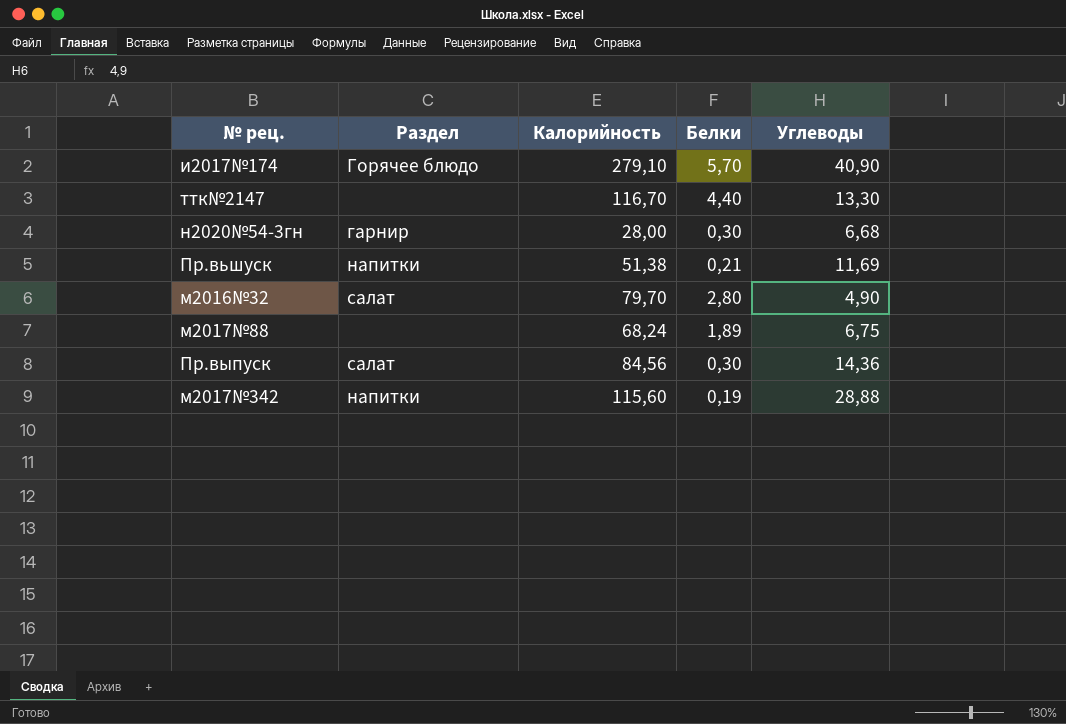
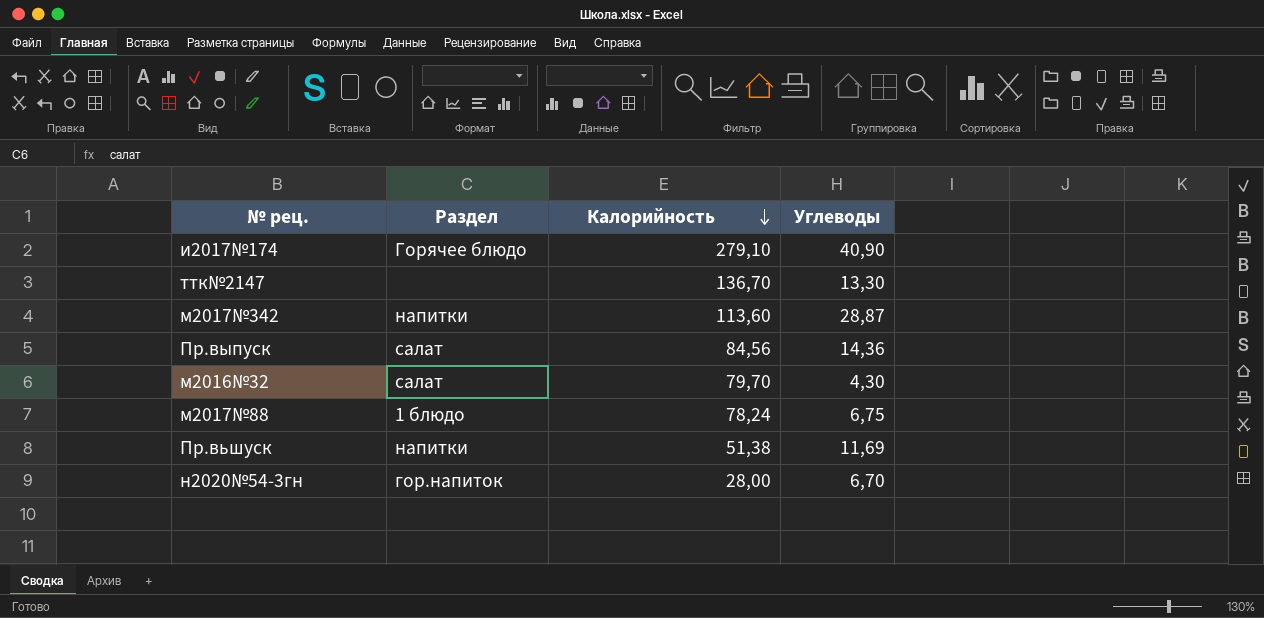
row order: none -> Калорийность descending
column Белки | position: 4 -> none
ттк№2147 | Калорийность: 116,70 -> 136,70
м2017№342 | Калорийность: 115,60 -> 113,60
м2017№342 | Углеводы: 28,88 -> 28,87
м2016№32 | Углеводы: 4,90 -> 4,30
м2017№88 | Раздел: none -> 1 блюдо
м2017№88 | Калорийность: 68,24 -> 78,24
н2020№54-3гн | Раздел: гарнир -> гор.напиток
н2020№54-3гн | Углеводы: 6,68 -> 6,70

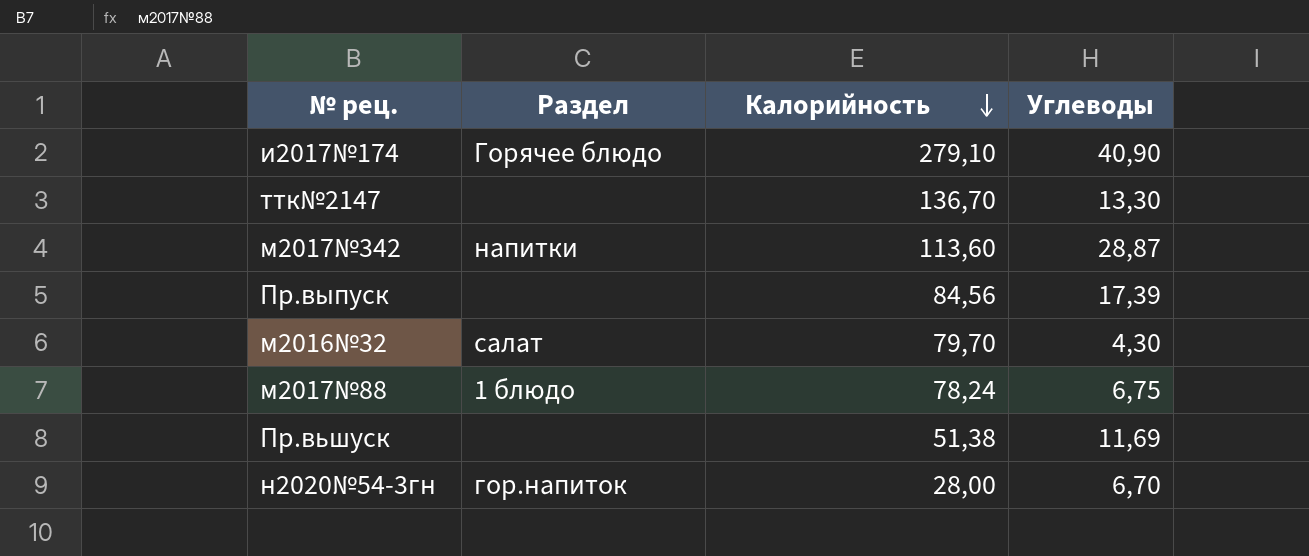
Пр.выпуск | Раздел: салат -> none
Пр.выпуск | Углеводы: 14,36 -> 17,39
Пр.вьшуск | Раздел: напитки -> none

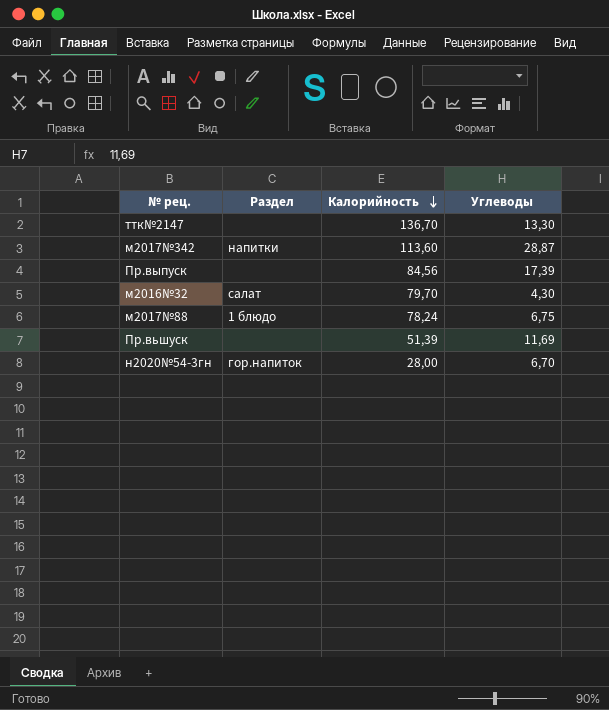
row и2017№174: Горячее блюдо | 279,10 | 40,90 -> none
Пр.вьшуск | Калорийность: 51,38 -> 51,39

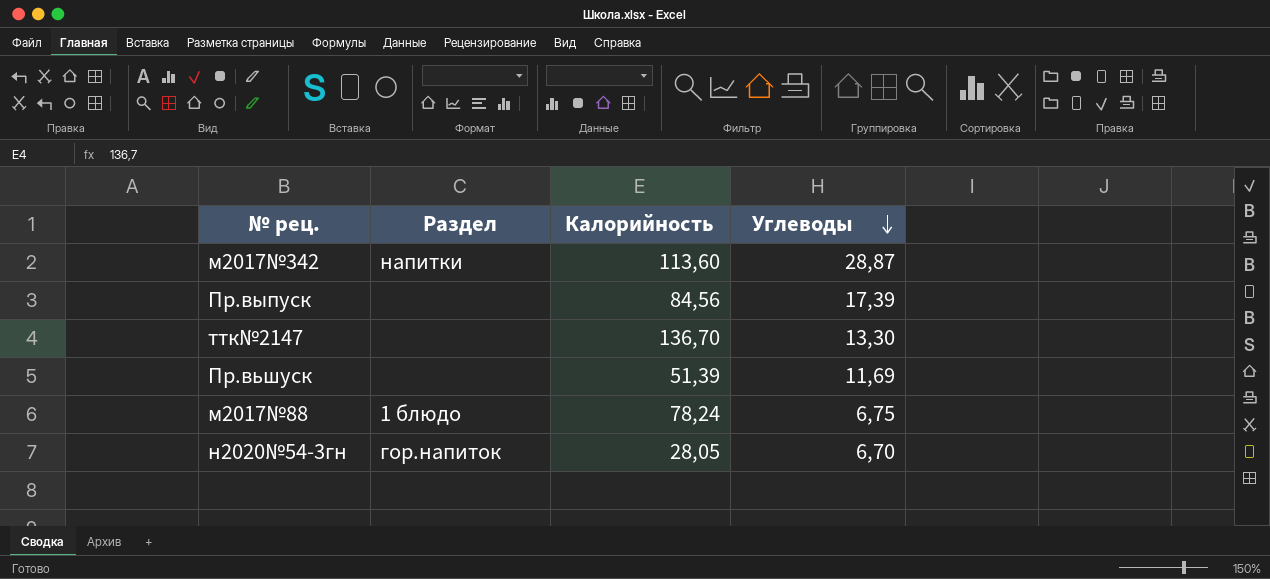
row order: Калорийность descending -> Углеводы descending
row м2016№32: салат | 79,70 | 4,30 -> none
н2020№54-3гн | Калорийность: 28,00 -> 28,05

